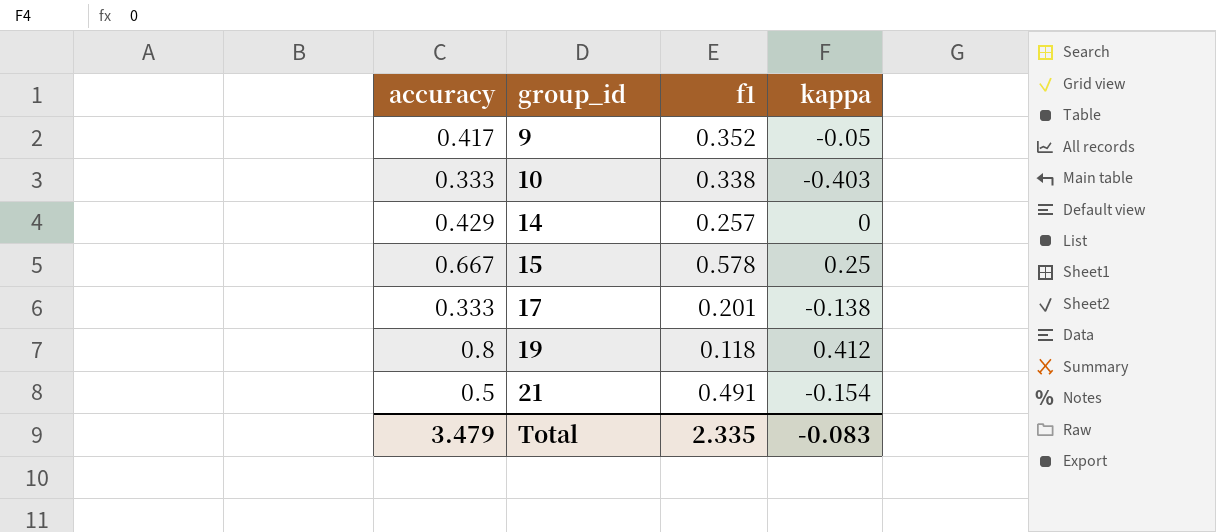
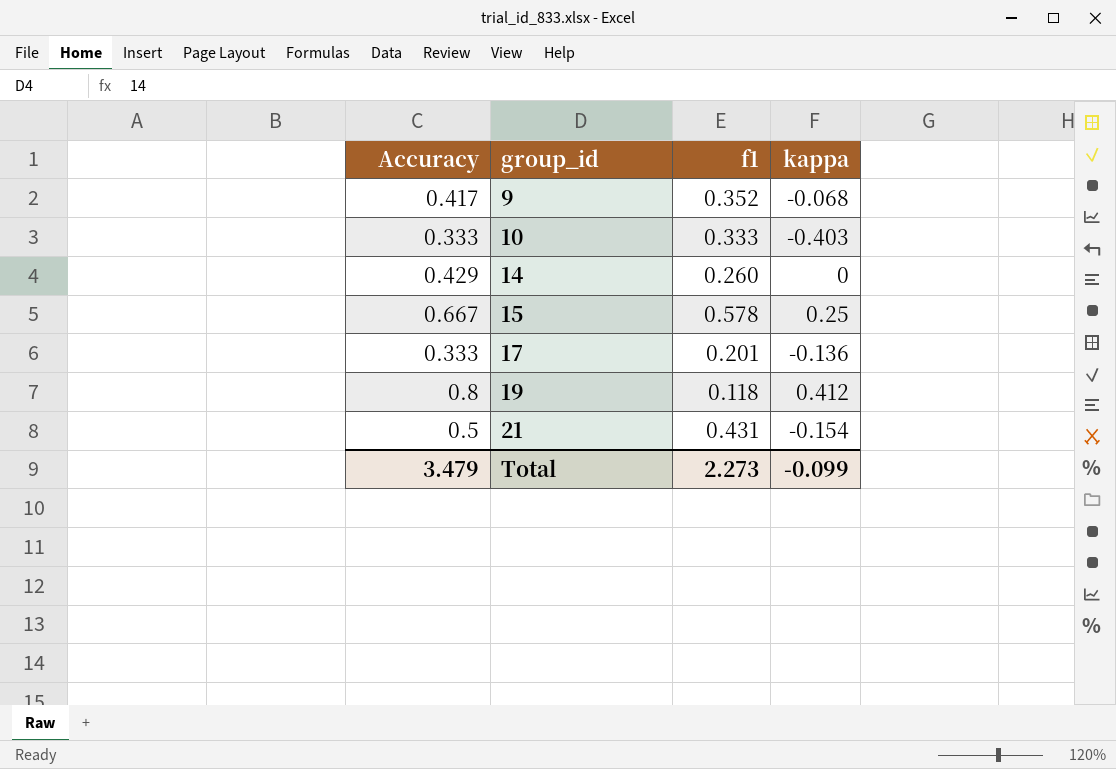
column name: accuracy -> Accuracy
9 | kappa: -0.05 -> -0.068
10 | f1: 0.338 -> 0.333
14 | f1: 0.257 -> 0.260
17 | kappa: -0.138 -> -0.136
21 | f1: 0.491 -> 0.431
Total | f1: 2.335 -> 2.273
Total | kappa: -0.083 -> -0.099

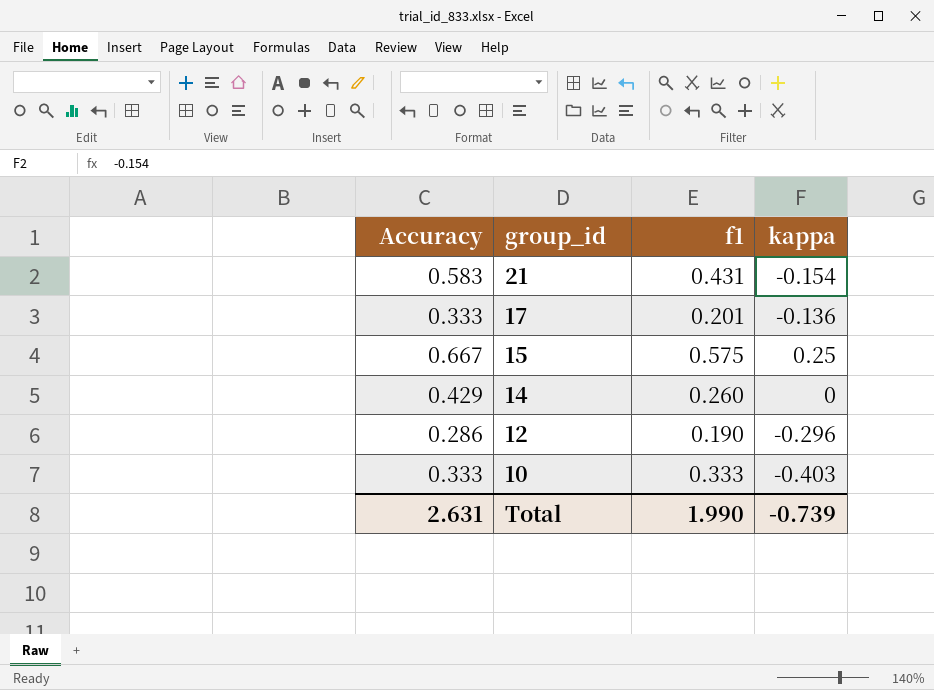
row order: group_id ascending -> group_id descending
row 9: 0.417 | 0.352 | -0.068 -> none
row 19: 0.8 | 0.118 | 0.412 -> none
21 | Accuracy: 0.5 -> 0.583
15 | f1: 0.578 -> 0.575
row 12: none -> 0.286 | 0.190 | -0.296
Total | Accuracy: 3.479 -> 2.631
Total | f1: 2.273 -> 1.990
Total | kappa: -0.099 -> -0.739

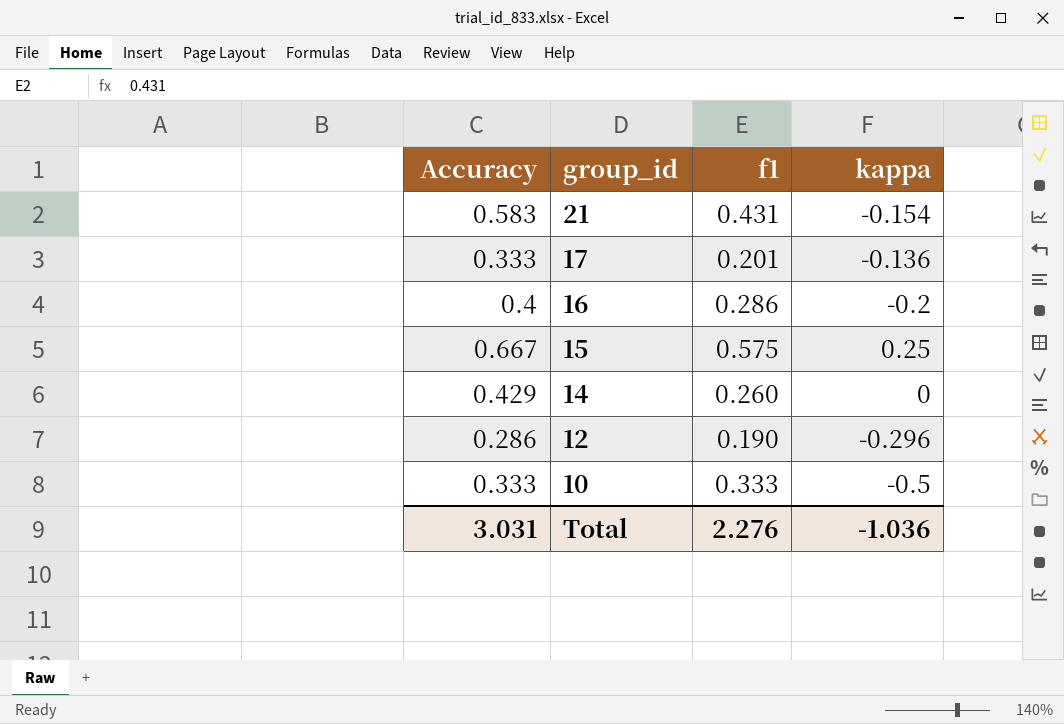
row 16: none -> 0.4 | 0.286 | -0.2
10 | kappa: -0.403 -> -0.5
Total | Accuracy: 2.631 -> 3.031
Total | f1: 1.990 -> 2.276
Total | kappa: -0.739 -> -1.036

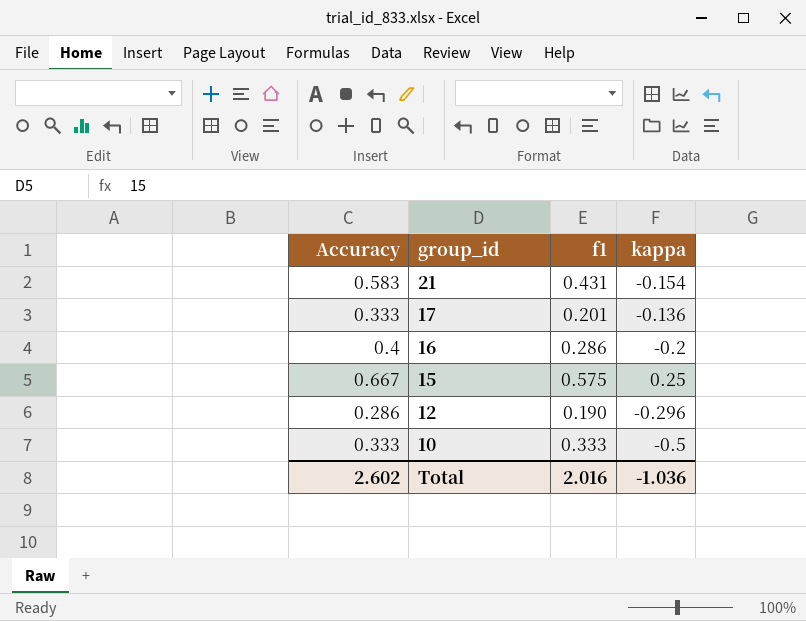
row 14: 0.429 | 0.260 | 0 -> none
Total | Accuracy: 3.031 -> 2.602
Total | f1: 2.276 -> 2.016

